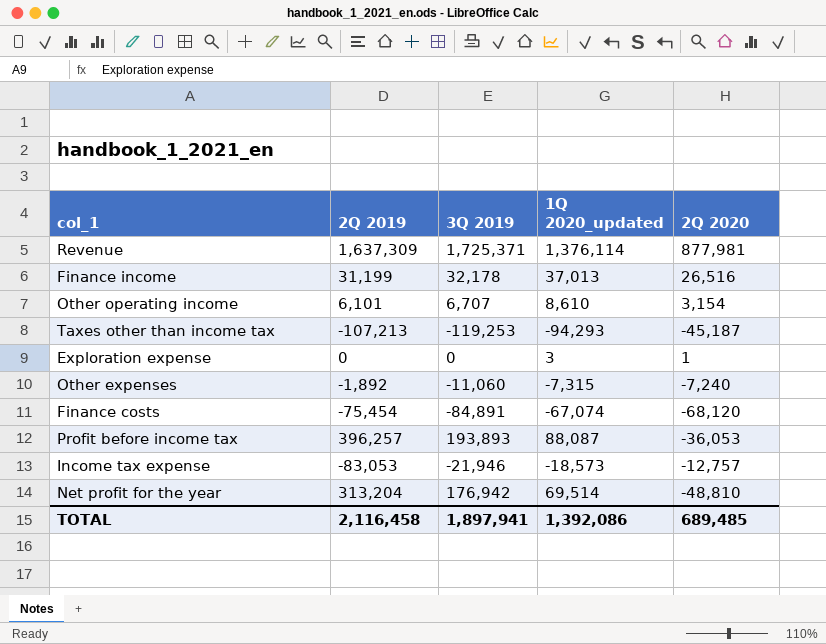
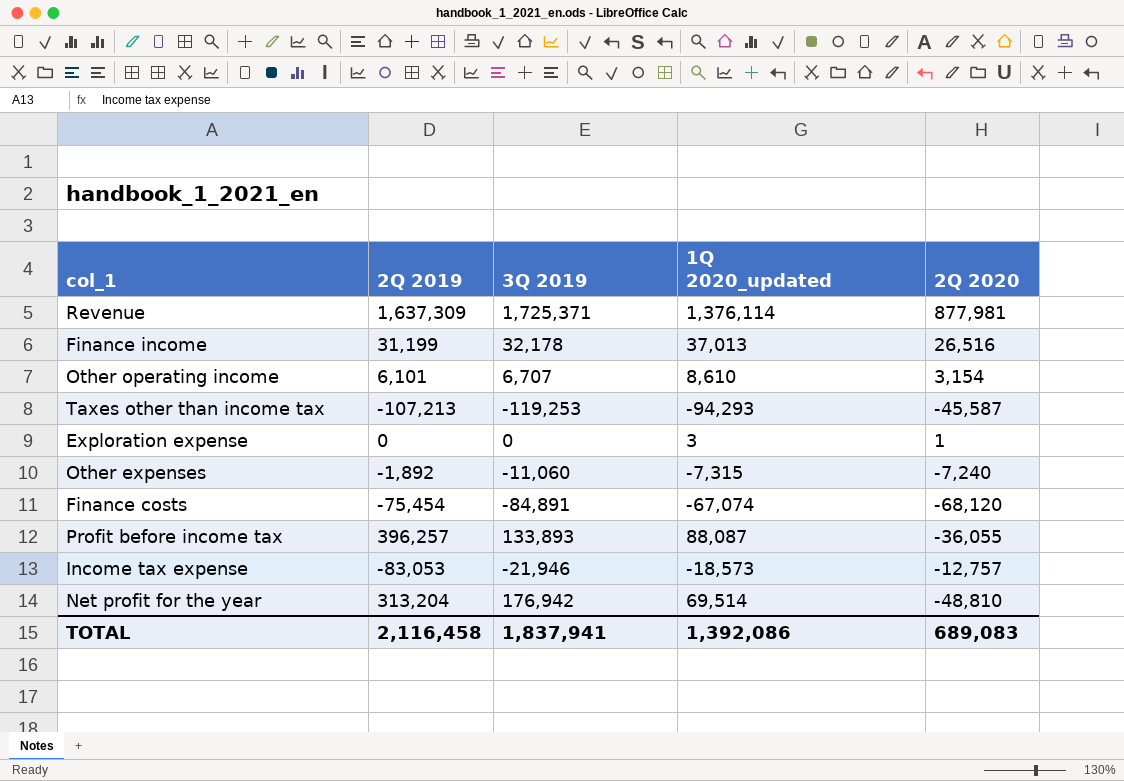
Taxes other than income tax | 2Q 2020: -45,187 -> -45,587
Profit before income tax | 3Q 2019: 193,893 -> 133,893
Profit before income tax | 2Q 2020: -36,053 -> -36,055
TOTAL | 3Q 2019: 1,897,941 -> 1,837,941
TOTAL | 2Q 2020: 689,485 -> 689,083

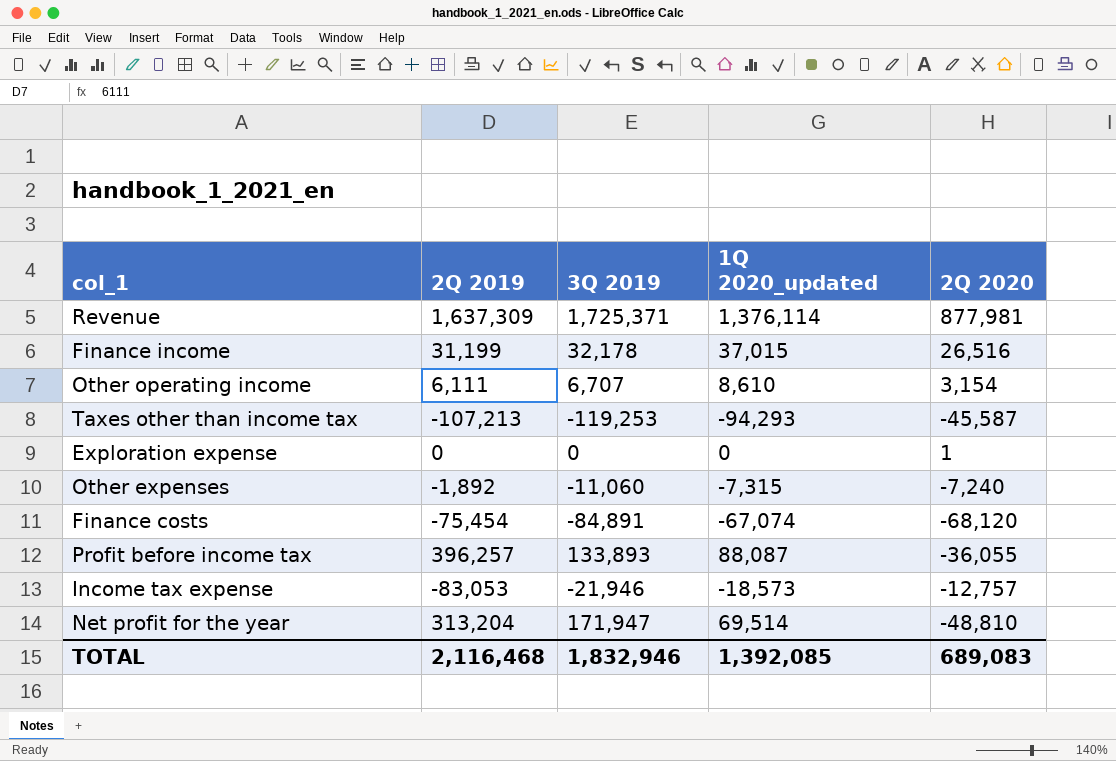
Finance income | 1Q 2020_updated: 37,013 -> 37,015
Other operating income | 2Q 2019: 6,101 -> 6,111
Exploration expense | 1Q 2020_updated: 3 -> 0
Net profit for the year | 3Q 2019: 176,942 -> 171,947
TOTAL | 2Q 2019: 2,116,458 -> 2,116,468
TOTAL | 3Q 2019: 1,837,941 -> 1,832,946
TOTAL | 1Q 2020_updated: 1,392,086 -> 1,392,085

